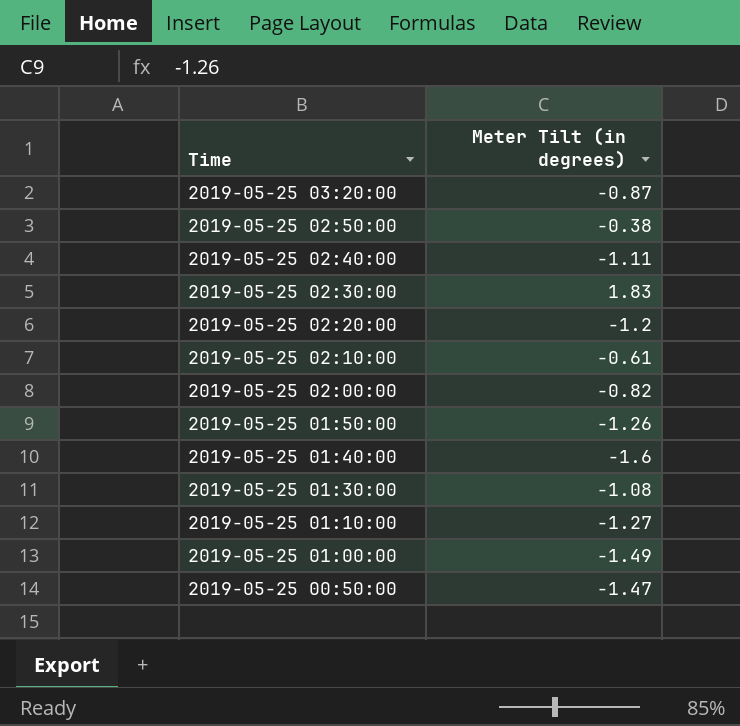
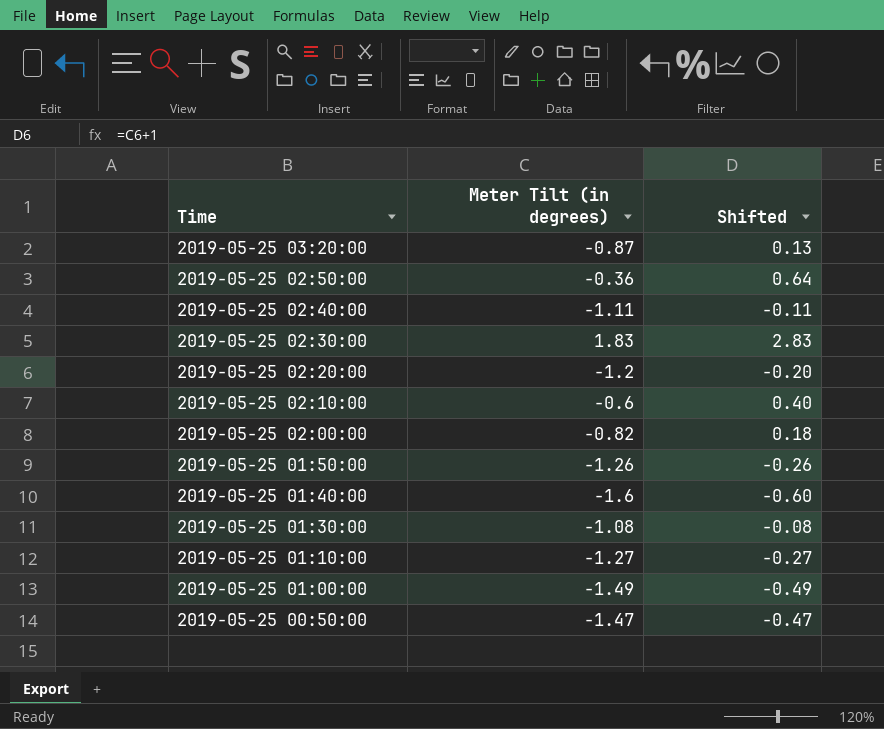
column Shifted | formula: none -> [Meter Tilt (in degrees)] + 1
2019-05-25 02:50:00 | Meter Tilt (in degrees): -0.38 -> -0.36
2019-05-25 02:10:00 | Meter Tilt (in degrees): -0.61 -> -0.6

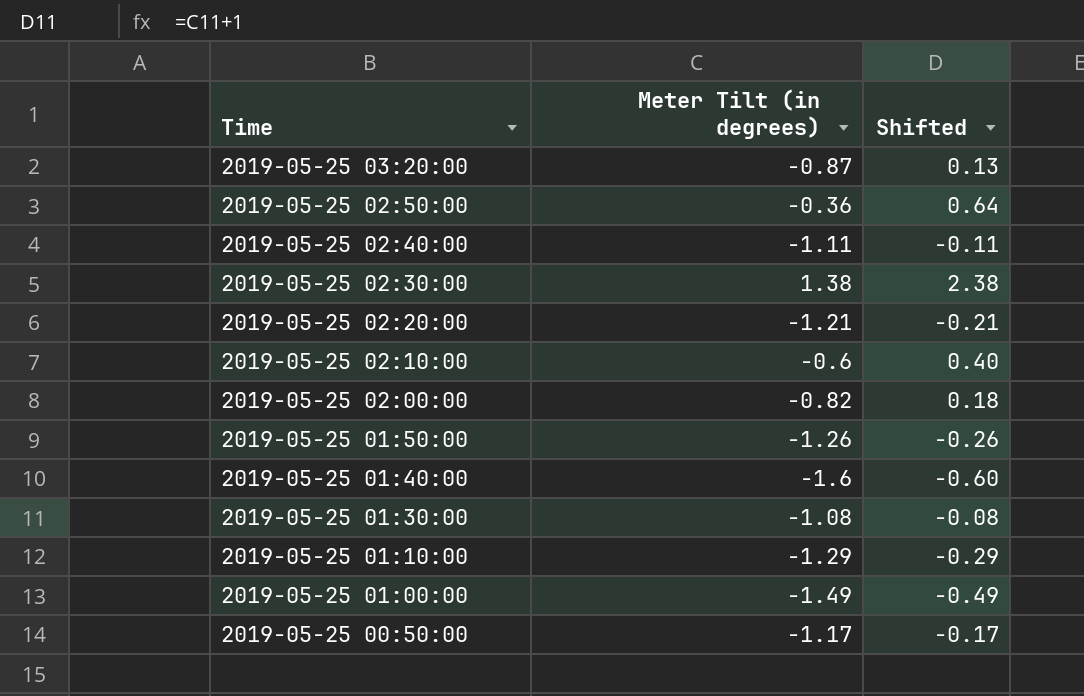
2019-05-25 02:30:00 | Meter Tilt (in degrees): 1.83 -> 1.38
2019-05-25 02:30:00 | Shifted: 2.83 -> 2.38
2019-05-25 02:20:00 | Meter Tilt (in degrees): -1.2 -> -1.21
2019-05-25 02:20:00 | Shifted: -0.20 -> -0.21
2019-05-25 01:10:00 | Meter Tilt (in degrees): -1.27 -> -1.29
2019-05-25 01:10:00 | Shifted: -0.27 -> -0.29
2019-05-25 00:50:00 | Meter Tilt (in degrees): -1.47 -> -1.17
2019-05-25 00:50:00 | Shifted: -0.47 -> -0.17

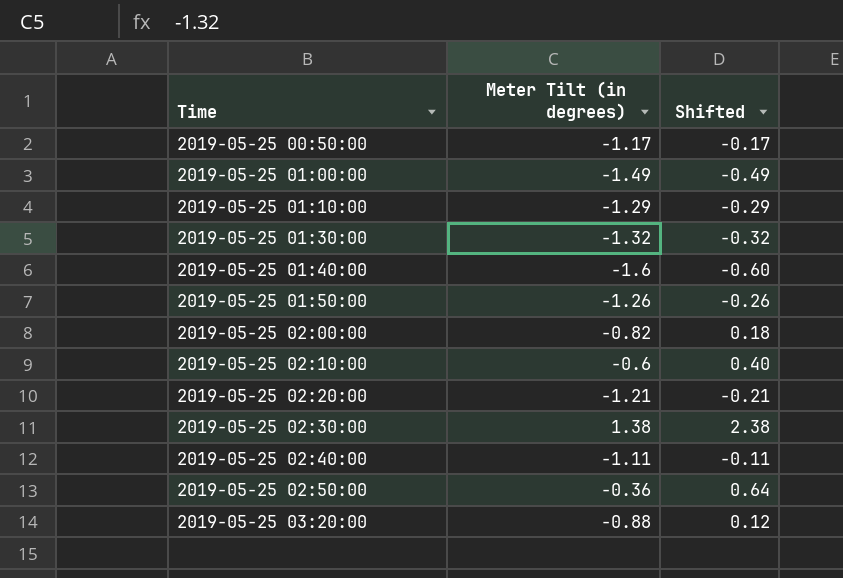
row order: Time descending -> Time ascending
2019-05-25 01:30:00 | Meter Tilt (in degrees): -1.08 -> -1.32
2019-05-25 01:30:00 | Shifted: -0.08 -> -0.32
2019-05-25 03:20:00 | Meter Tilt (in degrees): -0.87 -> -0.88
2019-05-25 03:20:00 | Shifted: 0.13 -> 0.12

